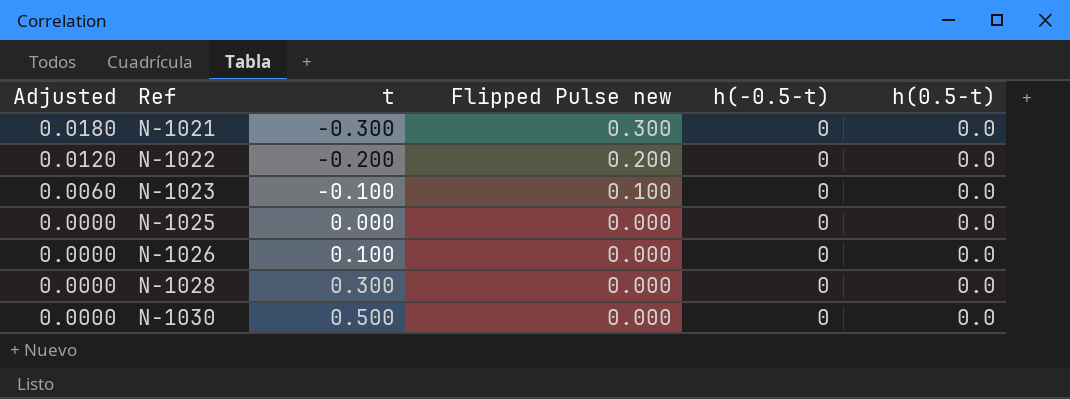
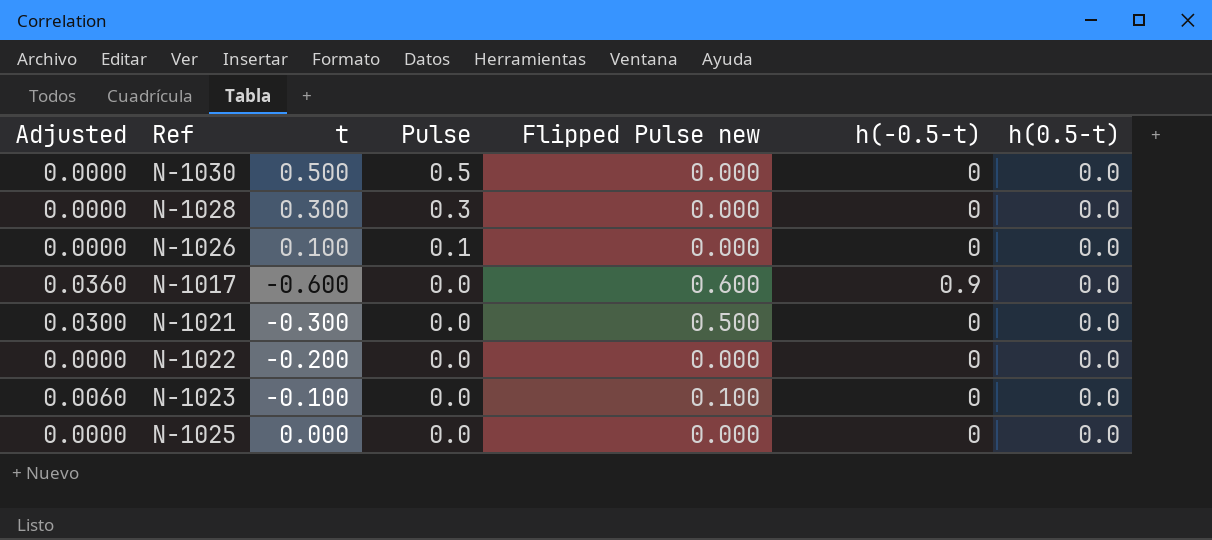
row order: Adjusted descending -> Pulse descending
column Pulse | position: none -> 4
row N-1017: none -> 0.0360 | -0.600 | 0.0 | 0.600 | 0.9 | 0.0
N-1021 | Adjusted: 0.0180 -> 0.0300
N-1021 | Flipped Pulse new: 0.300 -> 0.500
N-1022 | Adjusted: 0.0120 -> 0.0000
N-1022 | Flipped Pulse new: 0.200 -> 0.000

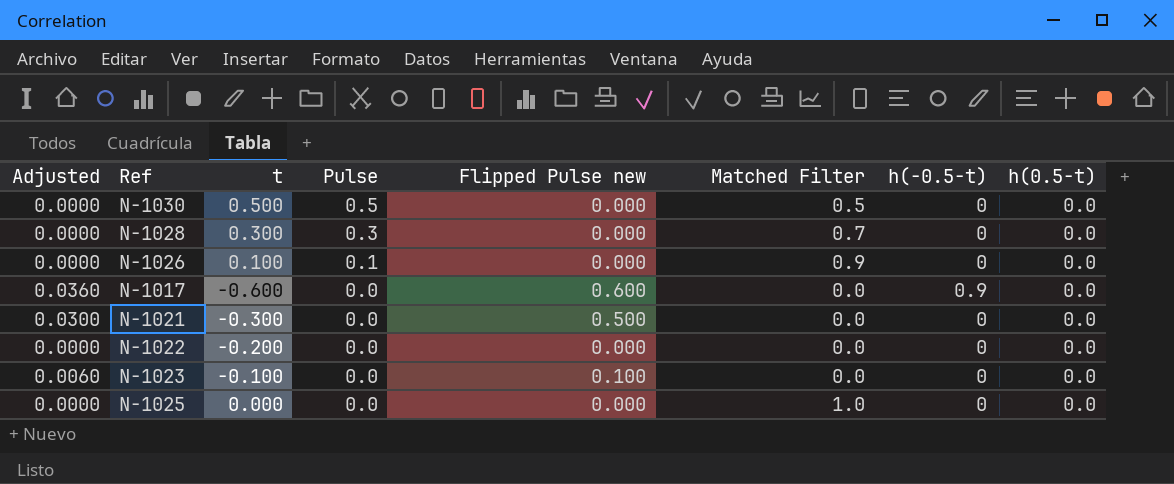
column Matched Filter | position: none -> 6

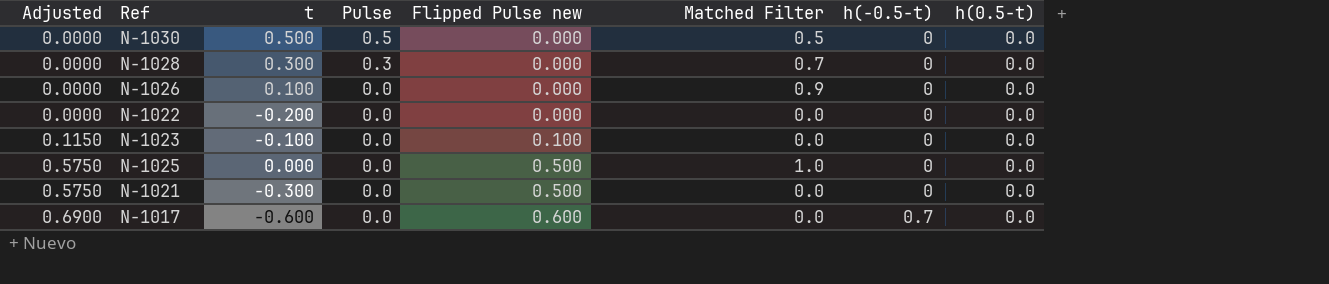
row order: Pulse descending -> Adjusted ascending
column Adjusted | formula: [Flipped Pulse new] * 0.06 -> [Flipped Pulse new] * 1.15
N-1026 | Pulse: 0.1 -> 0.0
N-1025 | Flipped Pulse new: 0.000 -> 0.500
N-1017 | h(-0.5-t): 0.9 -> 0.7

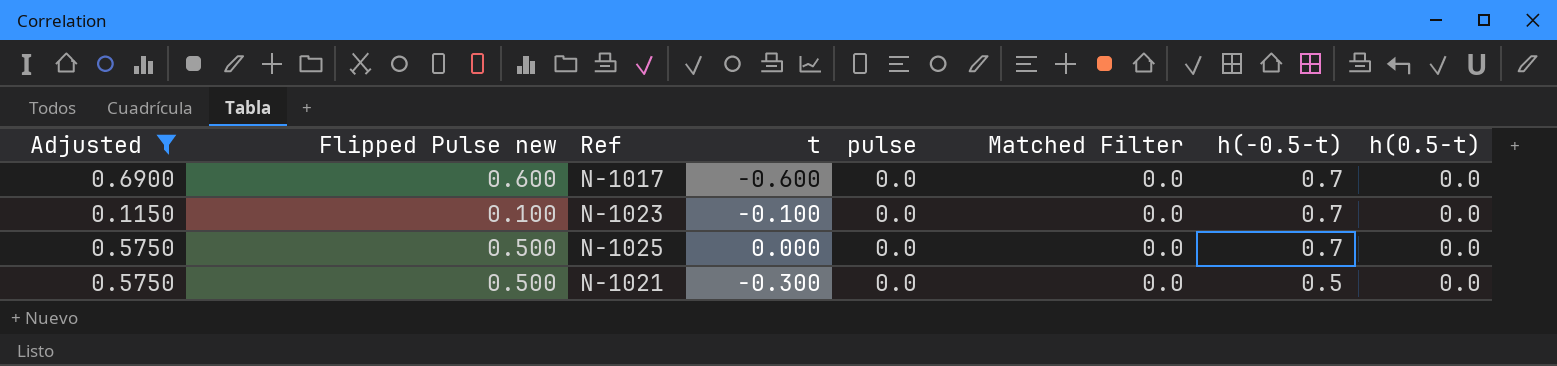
filter: none -> Adjusted != 0.0000
row order: Adjusted ascending -> h(-0.5-t) descending
column Flipped Pulse new | position: 5 -> 2
column name: Pulse -> pulse
N-1023 | h(-0.5-t): 0 -> 0.7
N-1025 | Matched Filter: 1.0 -> 0.0
N-1025 | h(-0.5-t): 0 -> 0.7
N-1021 | h(-0.5-t): 0 -> 0.5

